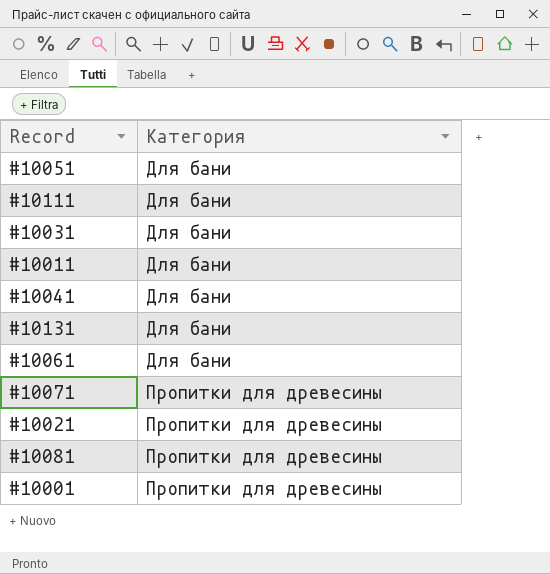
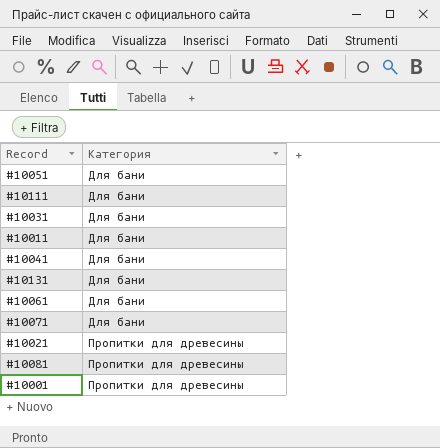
#10071 | Категория: Пропитки для древесины -> Для бани

